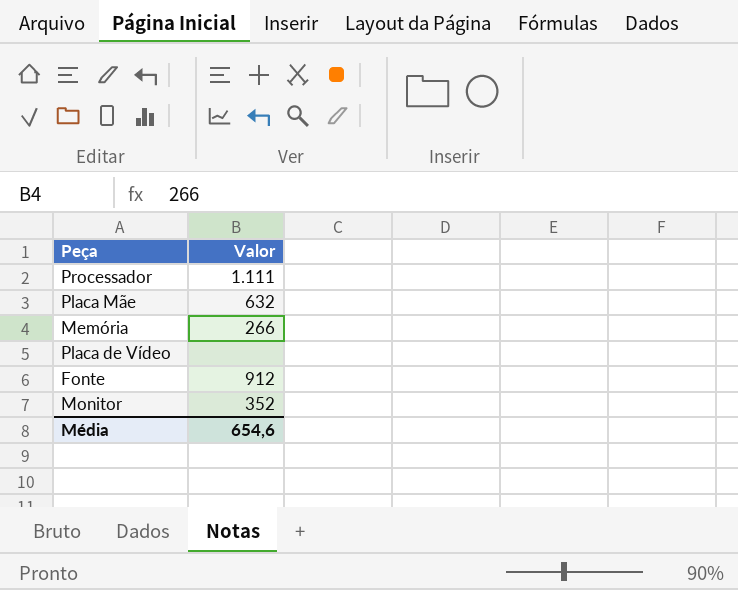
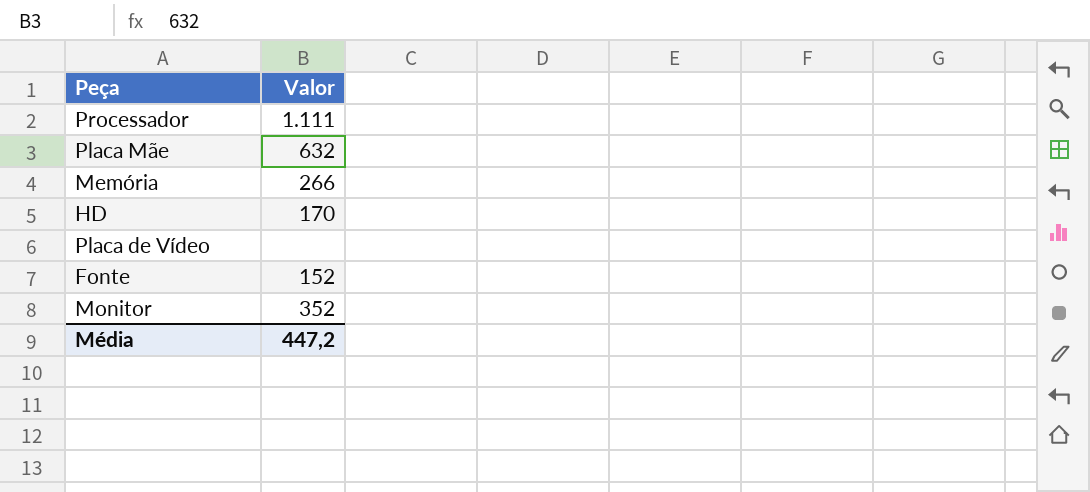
row HD: none -> 170
Fonte | Valor: 912 -> 152
Média | Valor: 654,6 -> 447,2

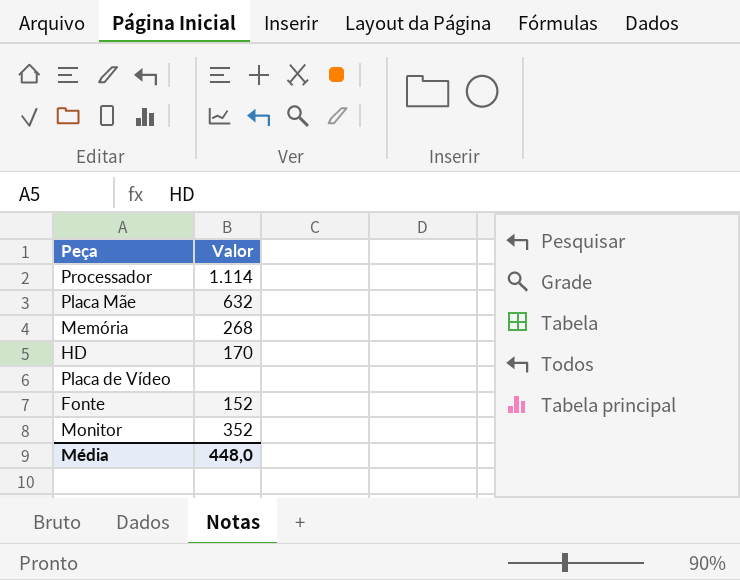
Processador | Valor: 1.111 -> 1.114
Memória | Valor: 266 -> 268
Média | Valor: 447,2 -> 448,0

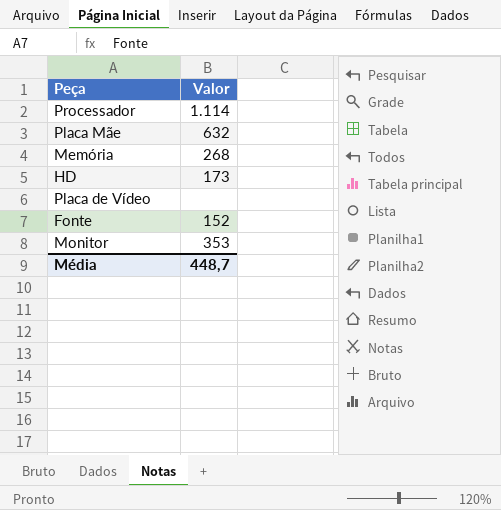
HD | Valor: 170 -> 173
Monitor | Valor: 352 -> 353
Média | Valor: 448,0 -> 448,7

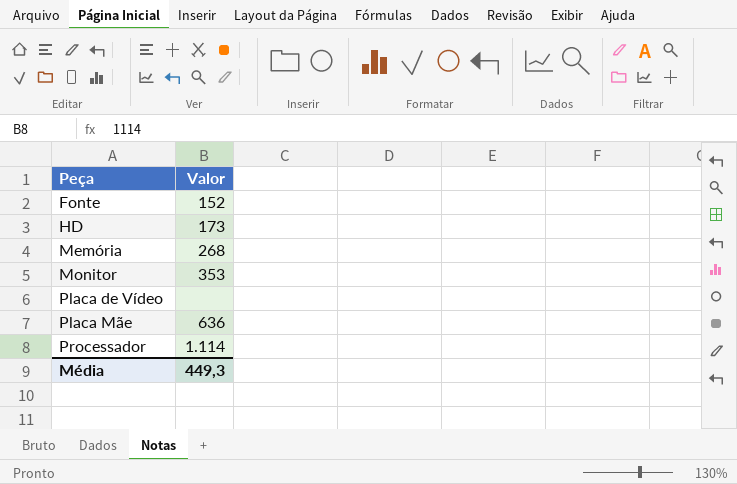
row order: none -> Peça ascending
Placa Mãe | Valor: 632 -> 636
Média | Valor: 448,7 -> 449,3

